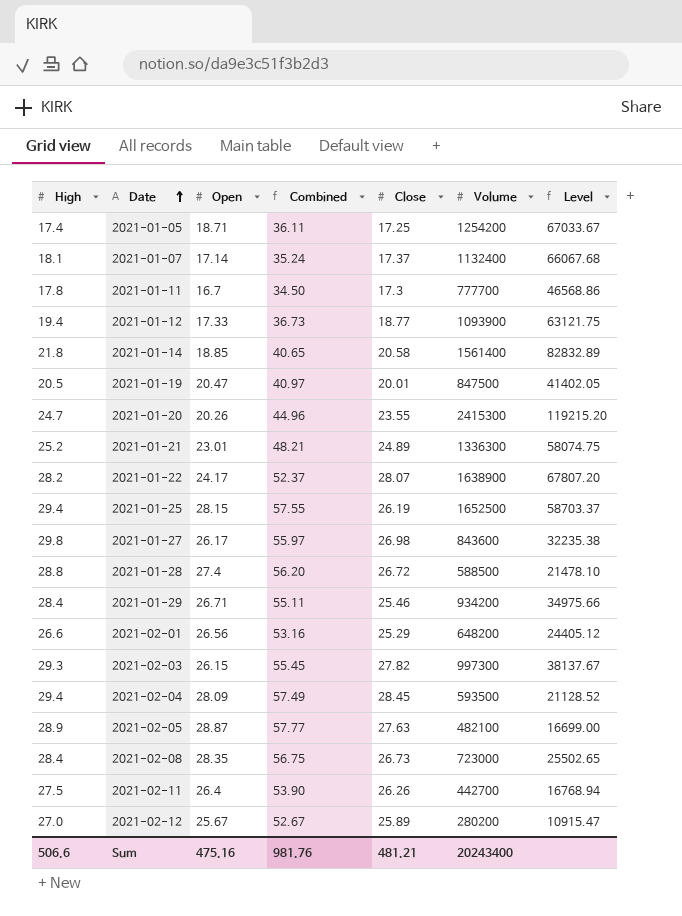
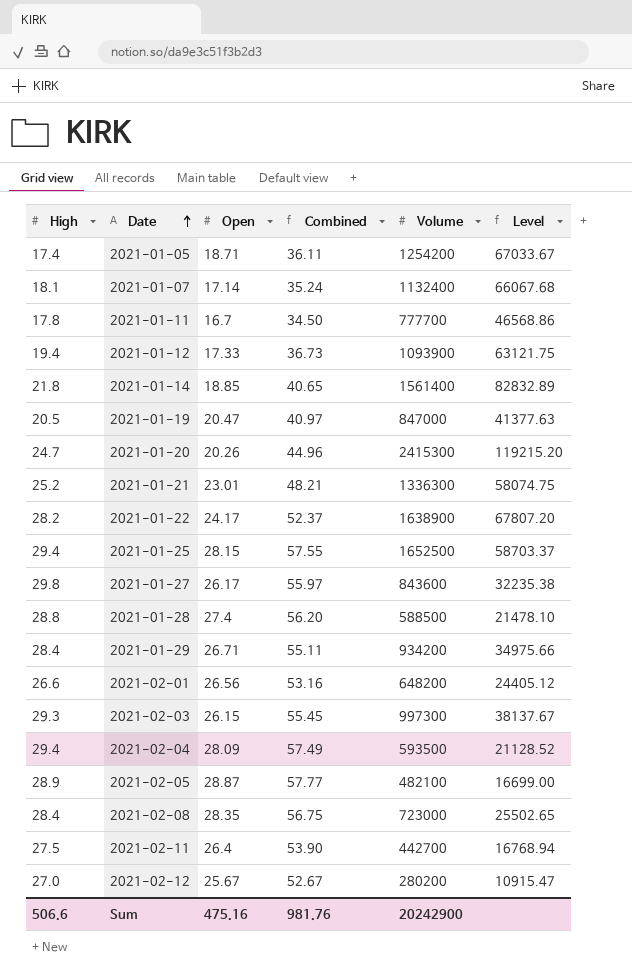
column Close | position: 5 -> none
2021-01-19 | Volume: 847500 -> 847000
2021-01-19 | Level: 41402.05 -> 41377.63
Sum | Volume: 20243400 -> 20242900

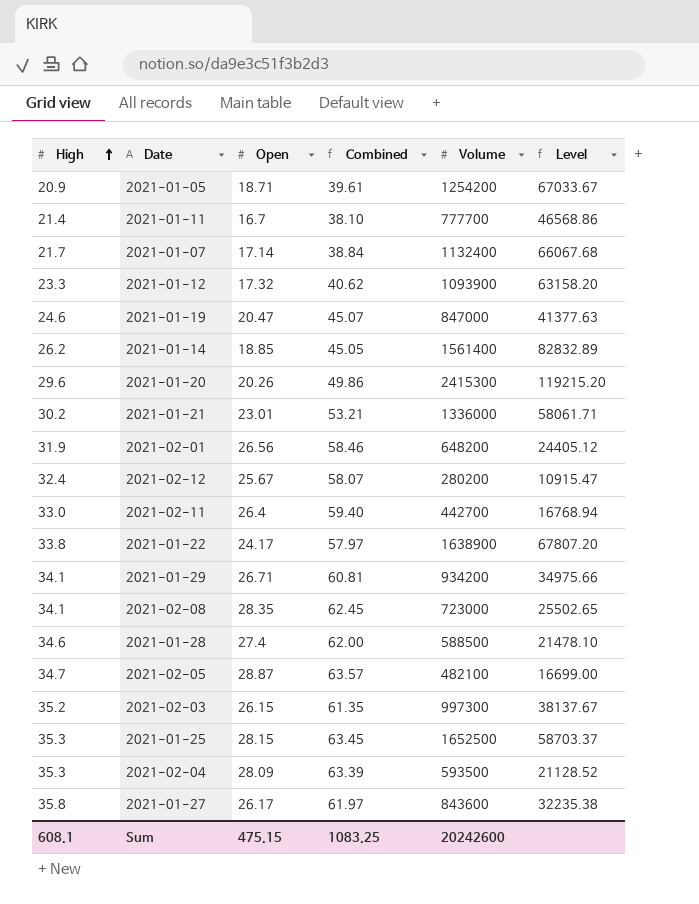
row order: Date ascending -> High ascending
2021-01-05 | High: 17.4 -> 20.9
2021-01-05 | Combined: 36.11 -> 39.61
2021-01-11 | High: 17.8 -> 21.4
2021-01-11 | Combined: 34.50 -> 38.10
2021-01-07 | High: 18.1 -> 21.7
2021-01-07 | Combined: 35.24 -> 38.84
2021-01-12 | High: 19.4 -> 23.3
2021-01-12 | Open: 17.33 -> 17.32
2021-01-12 | Combined: 36.73 -> 40.62
2021-01-12 | Level: 63121.75 -> 63158.20
2021-01-19 | High: 20.5 -> 24.6
2021-01-19 | Combined: 40.97 -> 45.07
2021-01-14 | High: 21.8 -> 26.2
2021-01-14 | Combined: 40.65 -> 45.05
2021-01-20 | High: 24.7 -> 29.6
2021-01-20 | Combined: 44.96 -> 49.86
2021-01-21 | High: 25.2 -> 30.2
2021-01-21 | Combined: 48.21 -> 53.21
2021-01-21 | Volume: 1336300 -> 1336000
2021-01-21 | Level: 58074.75 -> 58061.71
2021-02-01 | High: 26.6 -> 31.9
2021-02-01 | Combined: 53.16 -> 58.46
2021-02-12 | High: 27.0 -> 32.4
2021-02-12 | Combined: 52.67 -> 58.07
2021-02-11 | High: 27.5 -> 33.0
2021-02-11 | Combined: 53.90 -> 59.40
2021-01-22 | High: 28.2 -> 33.8
2021-01-22 | Combined: 52.37 -> 57.97
2021-01-29 | High: 28.4 -> 34.1
2021-01-29 | Combined: 55.11 -> 60.81
2021-02-08 | High: 28.4 -> 34.1
2021-02-08 | Combined: 56.75 -> 62.45
2021-01-28 | High: 28.8 -> 34.6
2021-01-28 | Combined: 56.20 -> 62.00
2021-02-05 | High: 28.9 -> 34.7
2021-02-05 | Combined: 57.77 -> 63.57
2021-02-03 | High: 29.3 -> 35.2
2021-02-03 | Combined: 55.45 -> 61.35
2021-01-25 | High: 29.4 -> 35.3
2021-01-25 | Combined: 57.55 -> 63.45
2021-02-04 | High: 29.4 -> 35.3
2021-02-04 | Combined: 57.49 -> 63.39
2021-01-27 | High: 29.8 -> 35.8
2021-01-27 | Combined: 55.97 -> 61.97
Sum | High: 506.6 -> 608.1
Sum | Open: 475.16 -> 475.15
Sum | Combined: 981.76 -> 1083.25
Sum | Volume: 20242900 -> 20242600

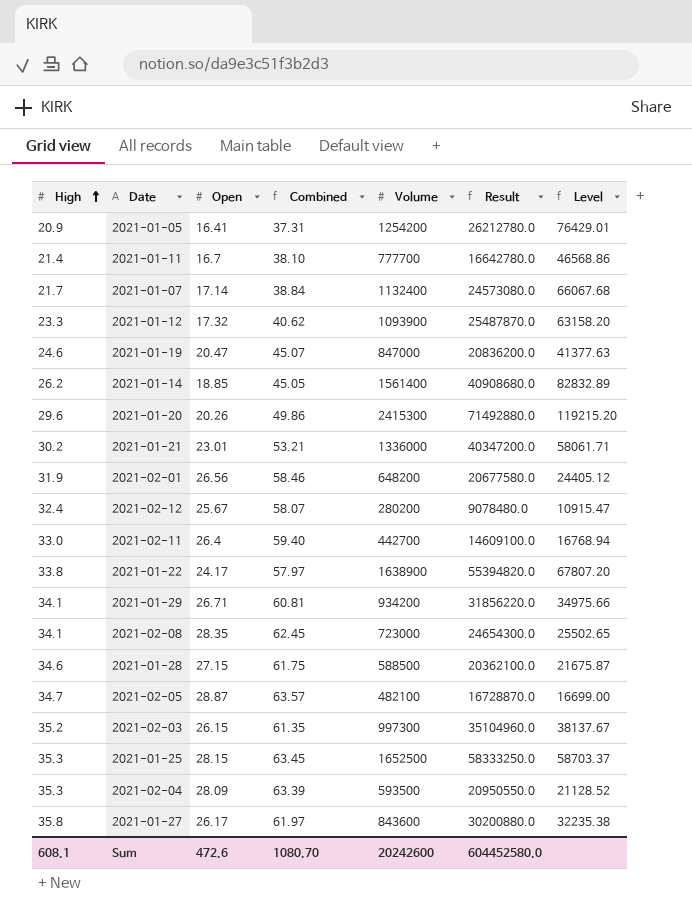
column Result | formula: none -> [High] * [Volume]
2021-01-05 | Open: 18.71 -> 16.41
2021-01-05 | Combined: 39.61 -> 37.31
2021-01-05 | Level: 67033.67 -> 76429.01
2021-01-28 | Open: 27.4 -> 27.15
2021-01-28 | Combined: 62.00 -> 61.75
2021-01-28 | Level: 21478.10 -> 21675.87
Sum | Open: 475.15 -> 472.6
Sum | Combined: 1083.25 -> 1080.70

